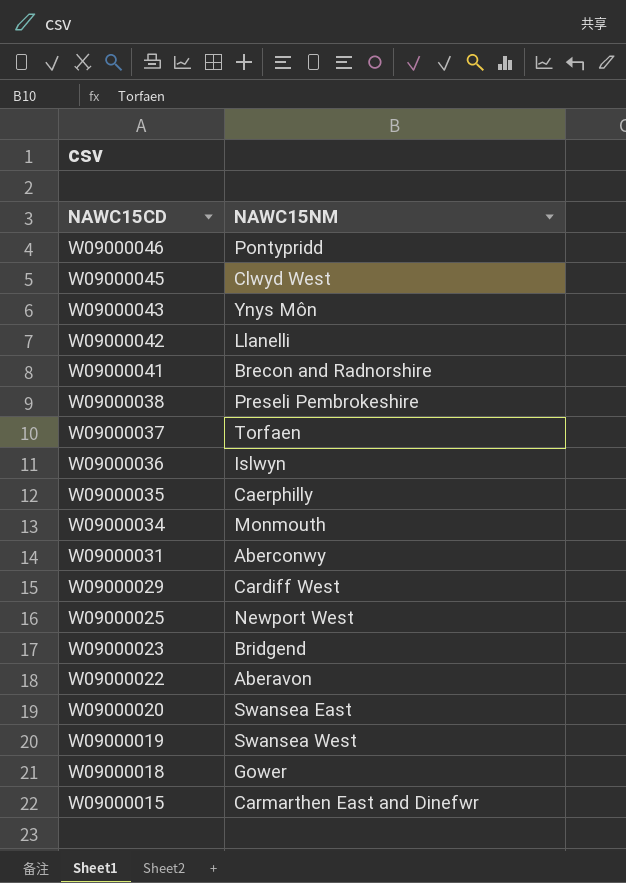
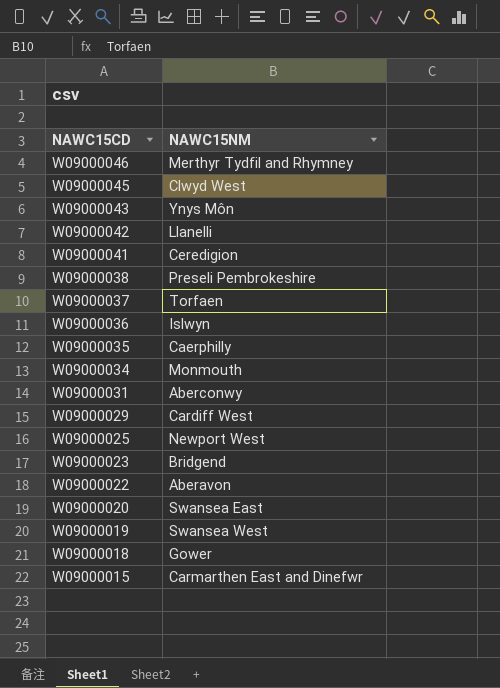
W09000046 | NAWC15NM: Pontypridd -> Merthyr Tydfil and Rhymney
W09000041 | NAWC15NM: Brecon and Radnorshire -> Ceredigion

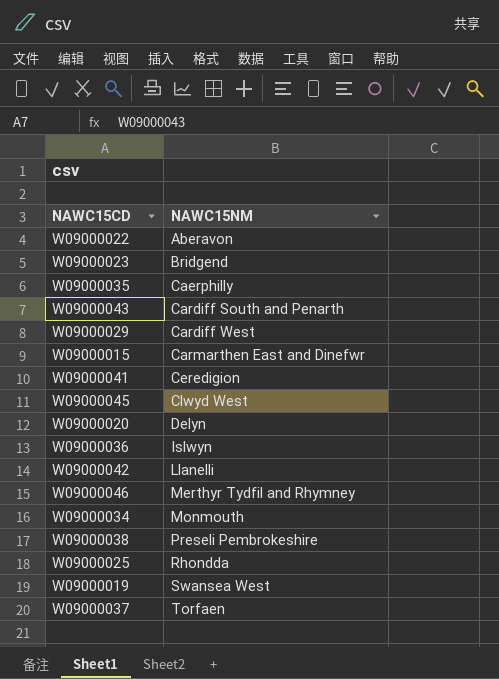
row order: NAWC15CD descending -> NAWC15NM ascending
row W09000031: Aberconwy -> none
row W09000018: Gower -> none
W09000043 | NAWC15NM: Ynys Môn -> Cardiff South and Penarth
W09000020 | NAWC15NM: Swansea East -> Delyn
W09000025 | NAWC15NM: Newport West -> Rhondda

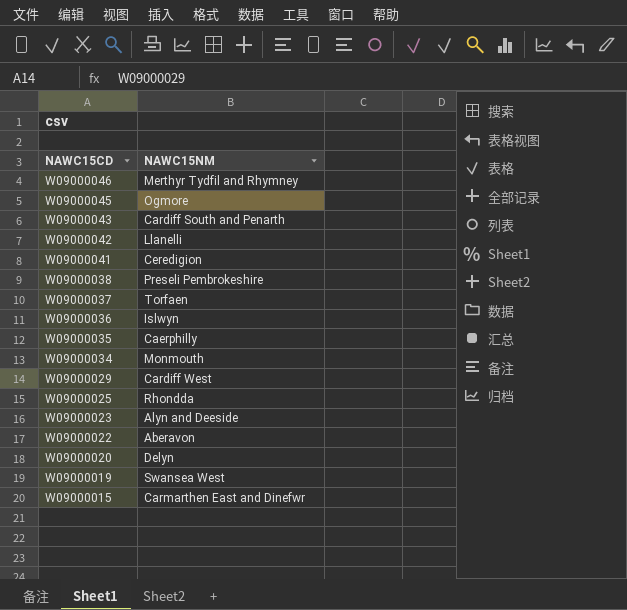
row order: NAWC15NM ascending -> NAWC15CD descending
W09000045 | NAWC15NM: Clwyd West -> Ogmore
W09000023 | NAWC15NM: Bridgend -> Alyn and Deeside

